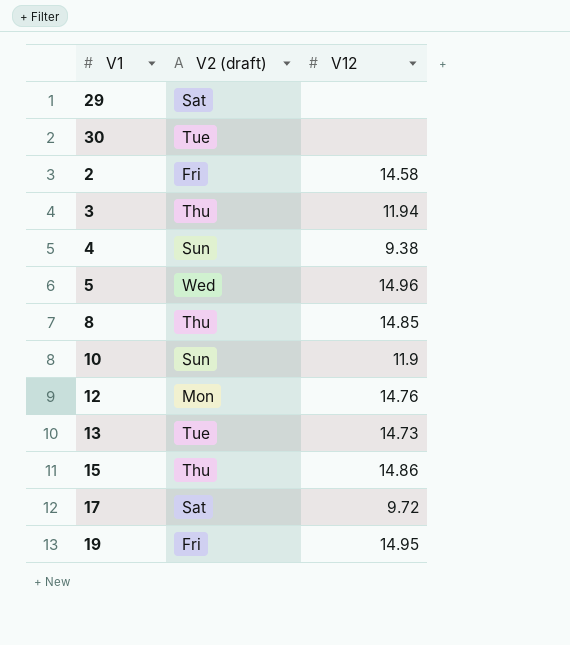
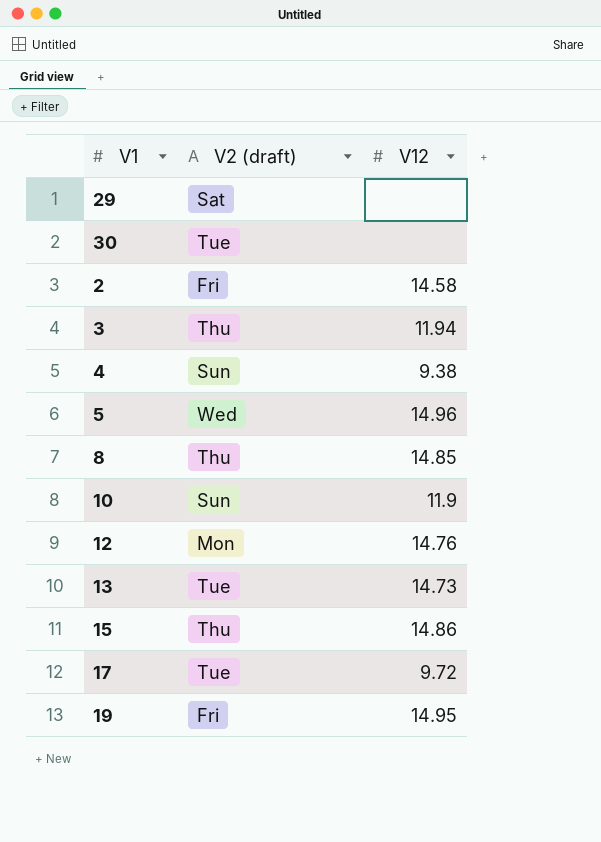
17 | V2 (draft): Sat -> Tue

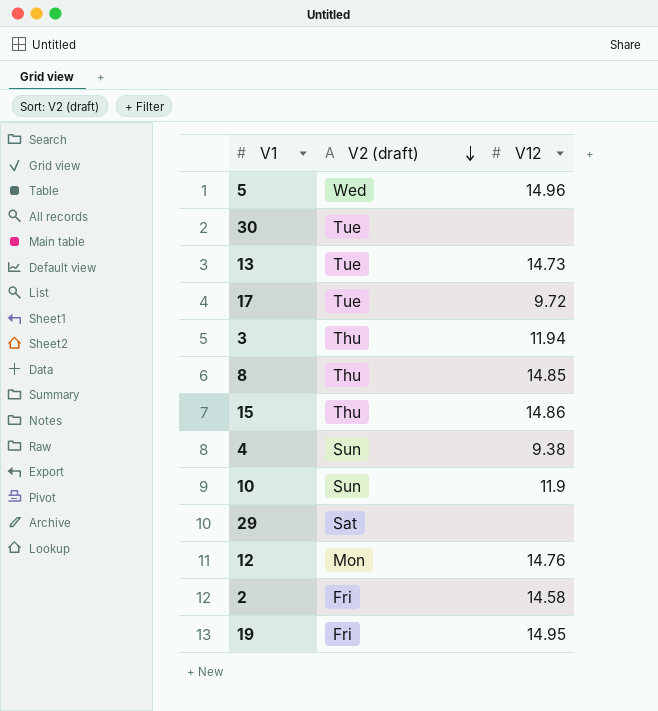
row order: none -> V2 (draft) descending

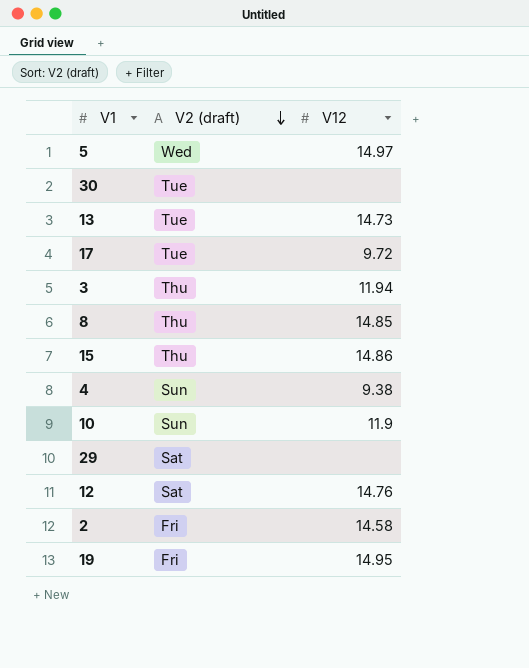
5 | V12: 14.96 -> 14.97
12 | V2 (draft): Mon -> Sat

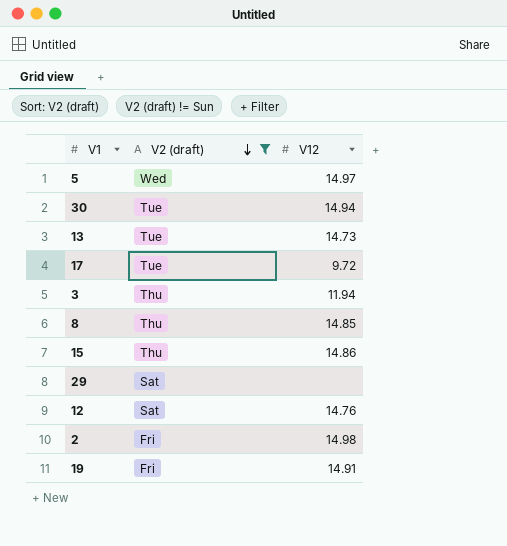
filter: none -> V2 (draft) != Sun
30 | V12: none -> 14.94
2 | V12: 14.58 -> 14.98
19 | V12: 14.95 -> 14.91

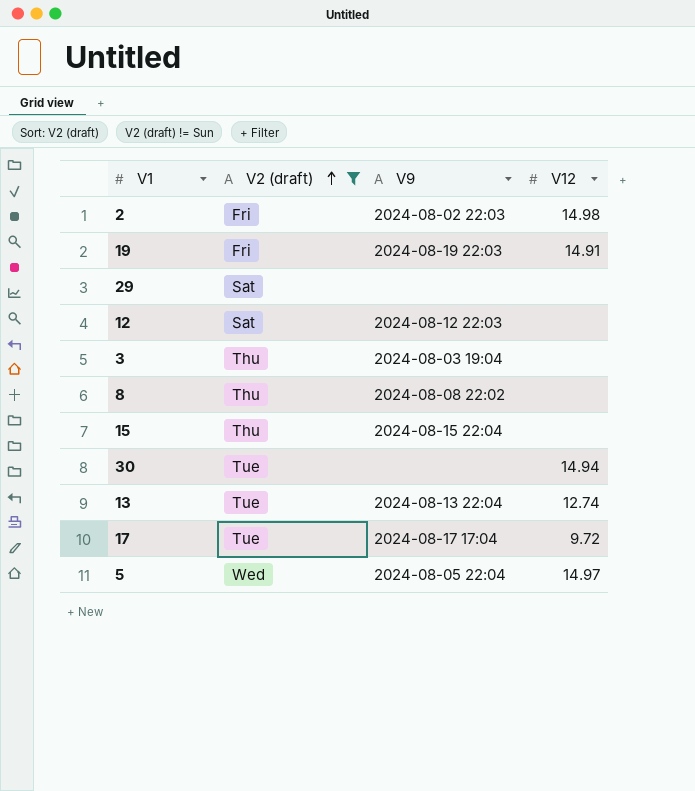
row order: V2 (draft) descending -> V2 (draft) ascending
column V9 | position: none -> 3
12 | V12: 14.76 -> none
3 | V12: 11.94 -> none
8 | V12: 14.85 -> none
15 | V12: 14.86 -> none
13 | V12: 14.73 -> 12.74

